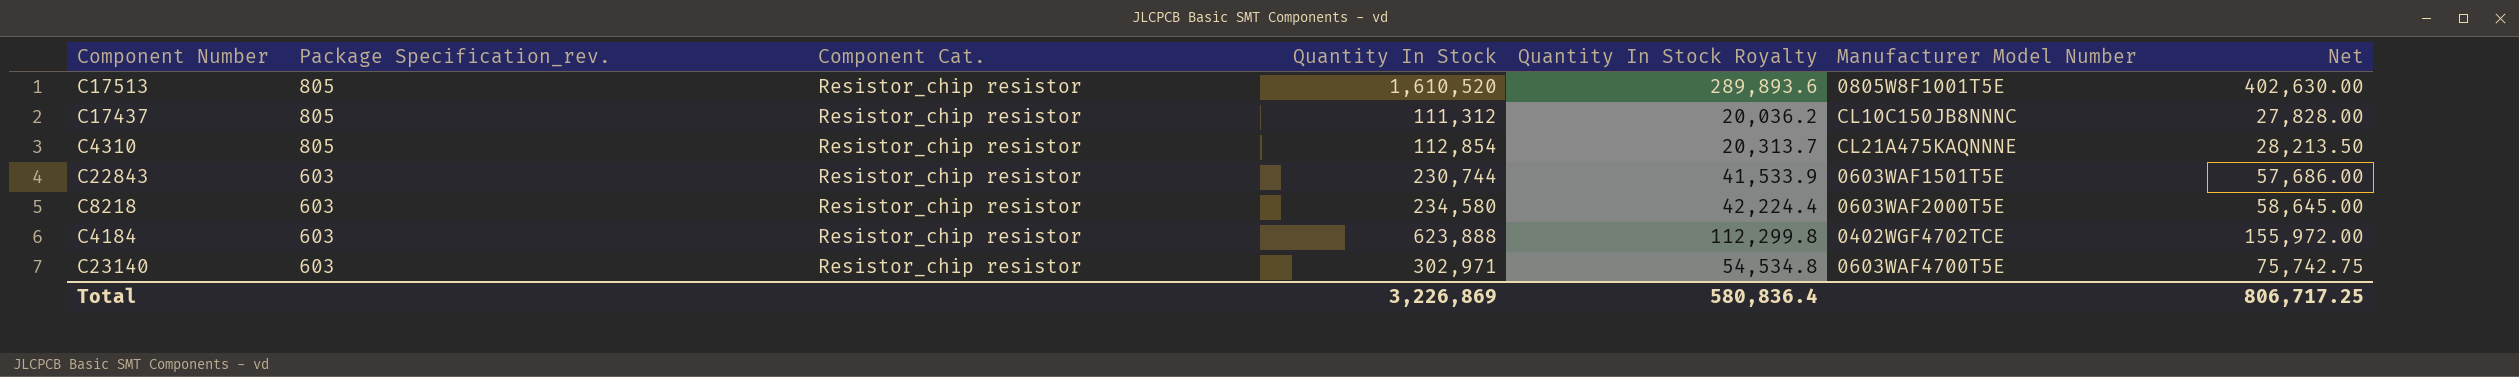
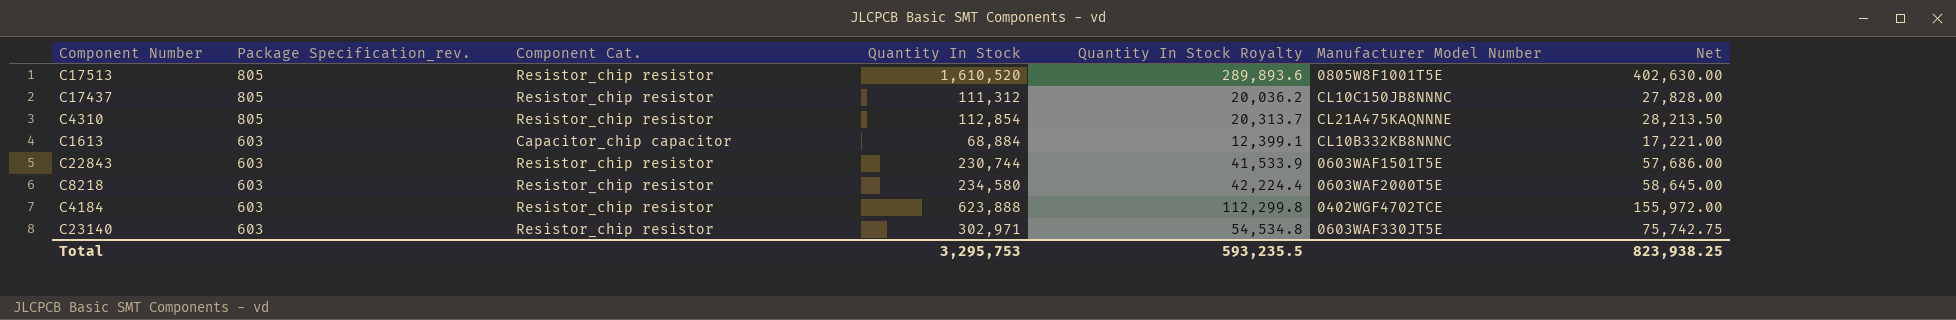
row C1613: none -> 603 | Capacitor_chip capacitor | 68,884 | 12,399.1 | CL10B332KB8NNNC | 17,221.00
C23140 | Manufacturer Model Number: 0603WAF4700T5E -> 0603WAF330JT5E
Total | Quantity In Stock: 3,226,869 -> 3,295,753
Total | Quantity In Stock Royalty: 580,836.4 -> 593,235.5
Total | Net: 806,717.25 -> 823,938.25

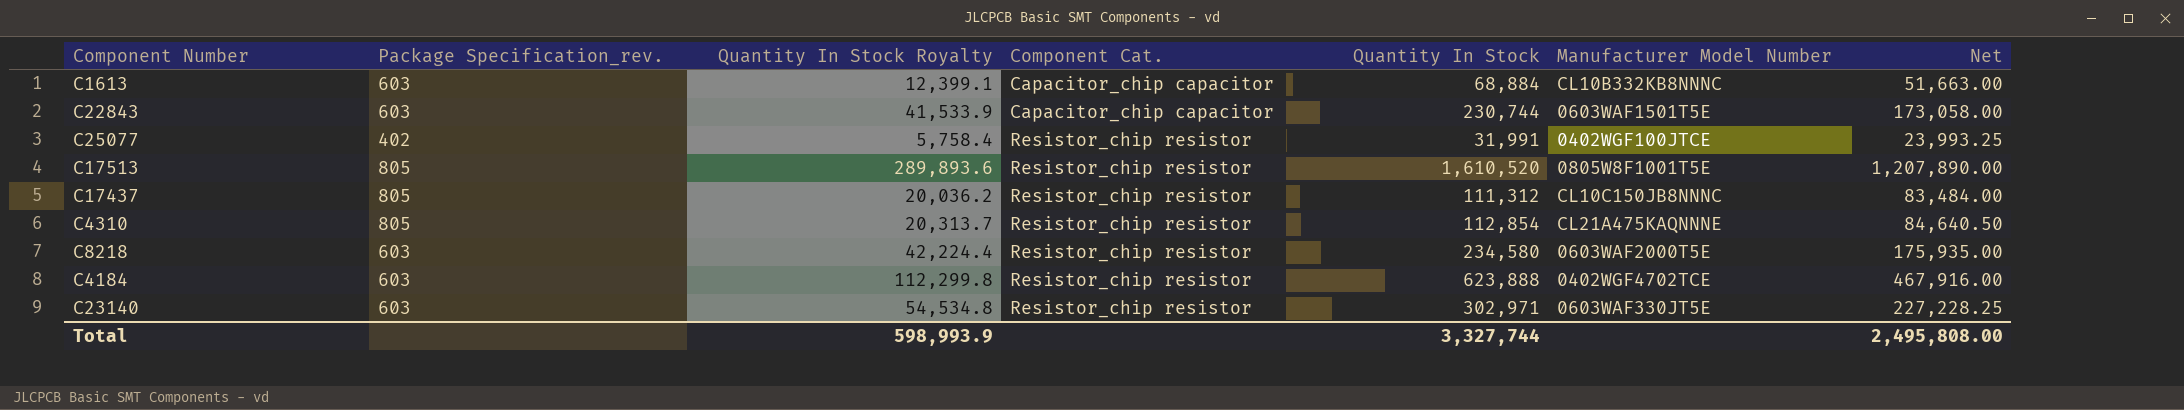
row order: Package Specification_rev. descending -> Component Cat. ascending
column Quantity In Stock Royalty | position: 5 -> 3
column Net | formula: [Quantity In Stock] * 0.25 -> [Quantity In Stock] * 0.75
C22843 | Component Cat.: Resistor_chip resistor -> Capacitor_chip capacitor
row C25077: none -> 402 | 5,758.4 | Resistor_chip resistor | 31,991 | 0402WGF100JTCE | 23,993.25
Total | Quantity In Stock Royalty: 593,235.5 -> 598,993.9
Total | Quantity In Stock: 3,295,753 -> 3,327,744
Total | Net: 823,938.25 -> 2,495,808.00

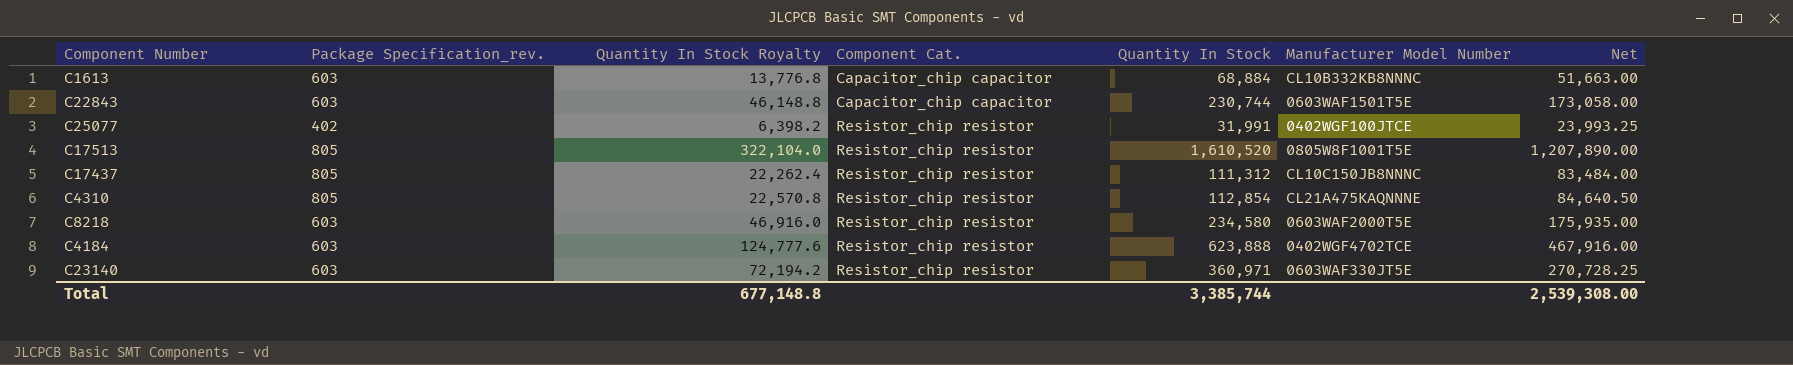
column Quantity In Stock Royalty | formula: [Quantity In Stock] * 0.18 -> [Quantity In Stock] * 0.2
C23140 | Quantity In Stock: 302,971 -> 360,971
C23140 | Net: 227,228.25 -> 270,728.25
Total | Quantity In Stock Royalty: 598,993.9 -> 677,148.8
Total | Quantity In Stock: 3,327,744 -> 3,385,744
Total | Net: 2,495,808.00 -> 2,539,308.00

